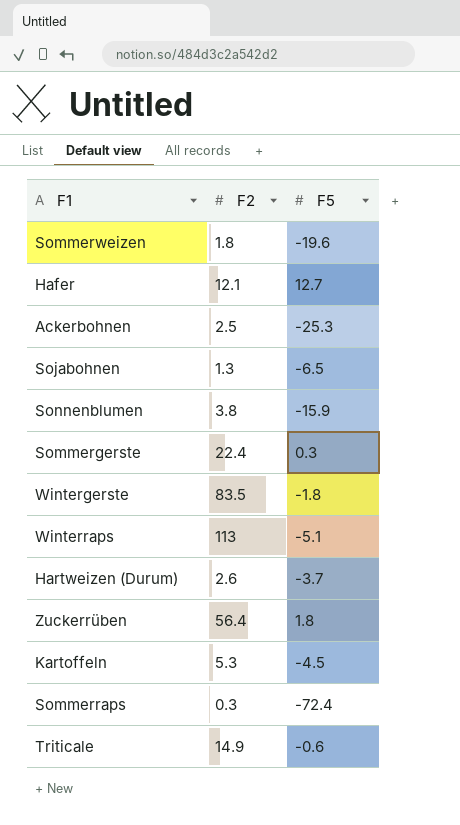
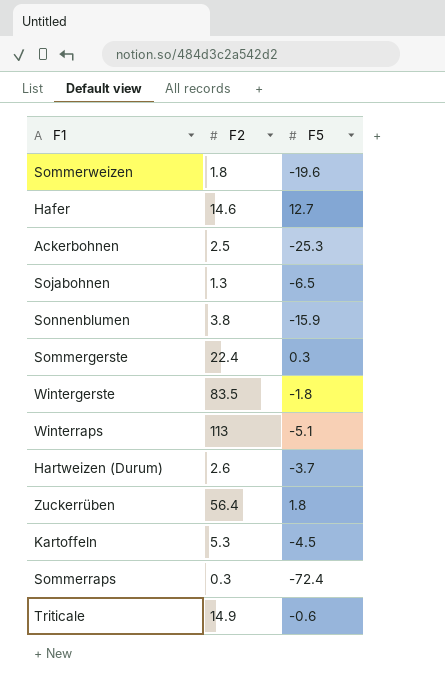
Hafer | F2: 12.1 -> 14.6

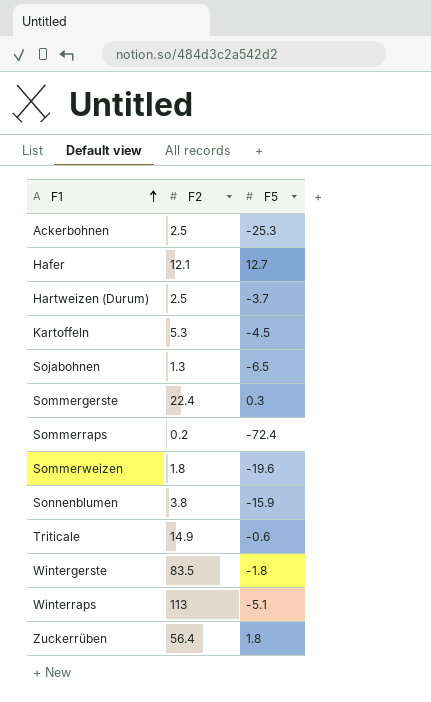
row order: none -> F1 ascending
Hafer | F2: 14.6 -> 12.1
Hartweizen (Durum) | F2: 2.6 -> 2.5
Sommerraps | F2: 0.3 -> 0.2

